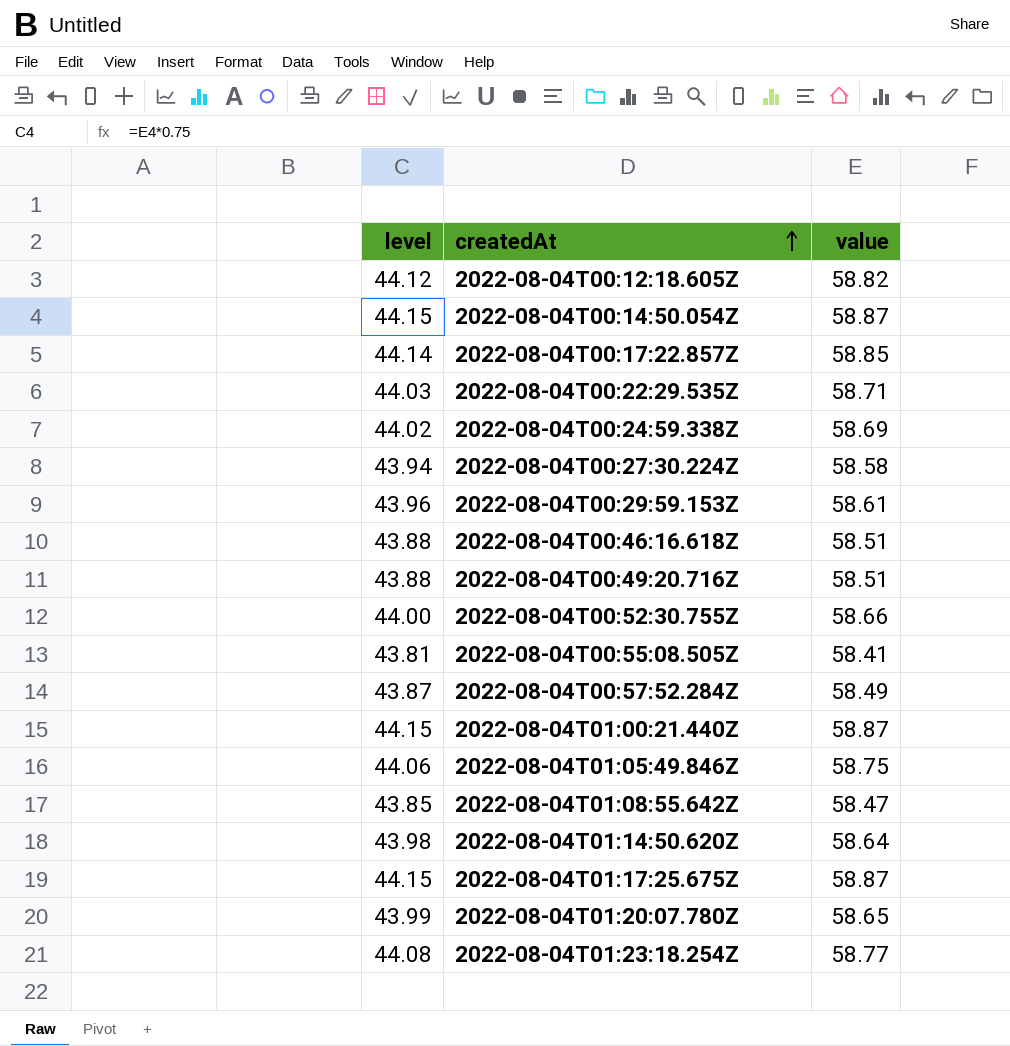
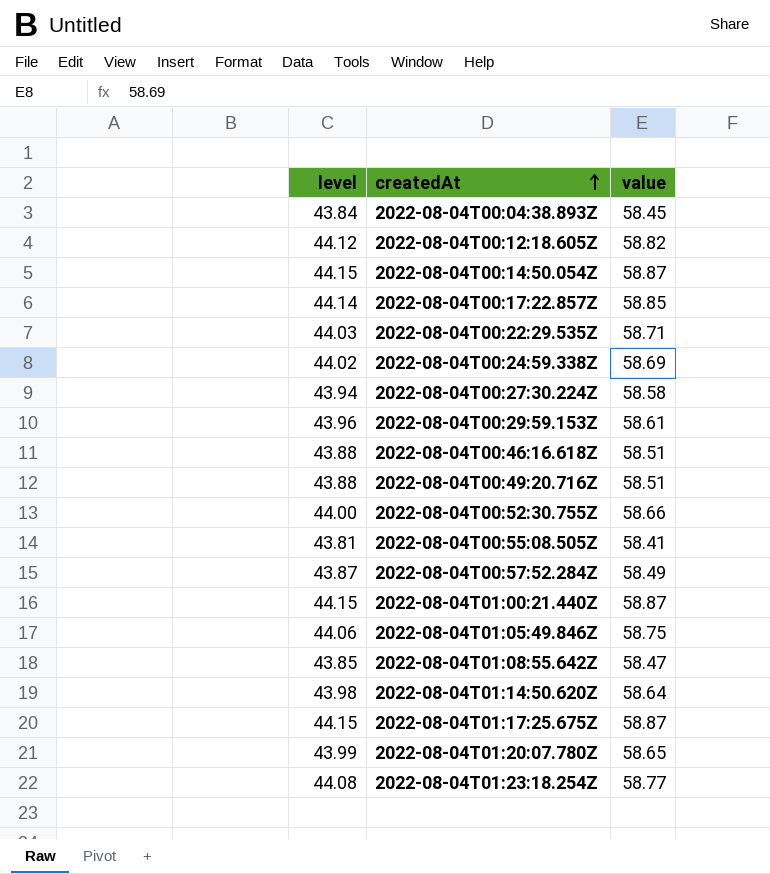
row 2022-08-04T00:04:38.893Z: none -> 43.84 | 58.45

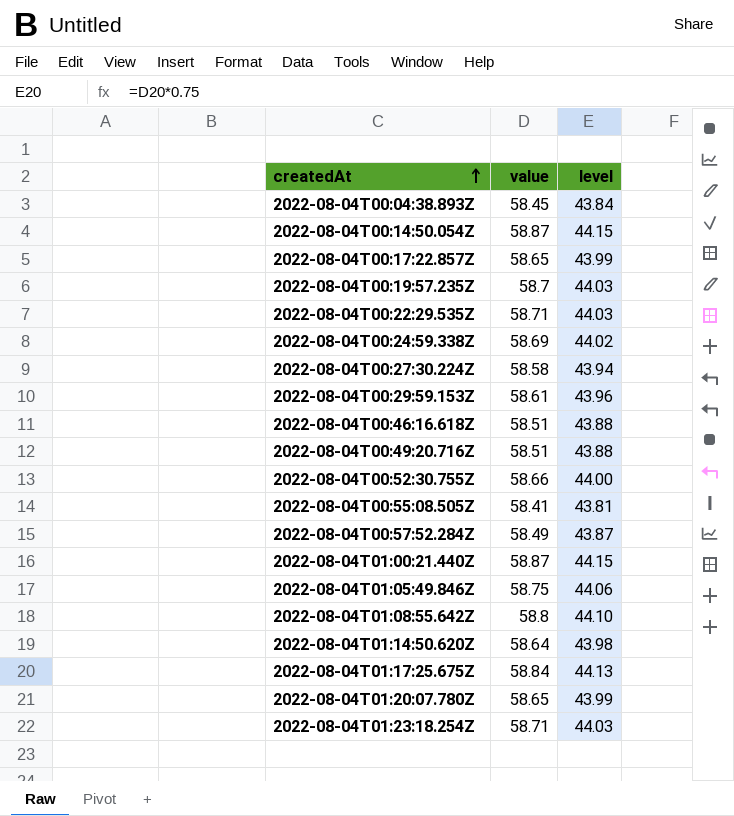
column level | position: 1 -> 3
row 2022-08-04T00:12:18.605Z: 44.12 | 58.82 -> none
2022-08-04T00:17:22.857Z | value: 58.85 -> 58.65
2022-08-04T00:17:22.857Z | level: 44.14 -> 43.99
row 2022-08-04T00:19:57.235Z: none -> 58.7 | 44.03
2022-08-04T01:08:55.642Z | value: 58.47 -> 58.8
2022-08-04T01:08:55.642Z | level: 43.85 -> 44.10
2022-08-04T01:17:25.675Z | value: 58.87 -> 58.84
2022-08-04T01:17:25.675Z | level: 44.15 -> 44.13
2022-08-04T01:23:18.254Z | value: 58.77 -> 58.71
2022-08-04T01:23:18.254Z | level: 44.08 -> 44.03

